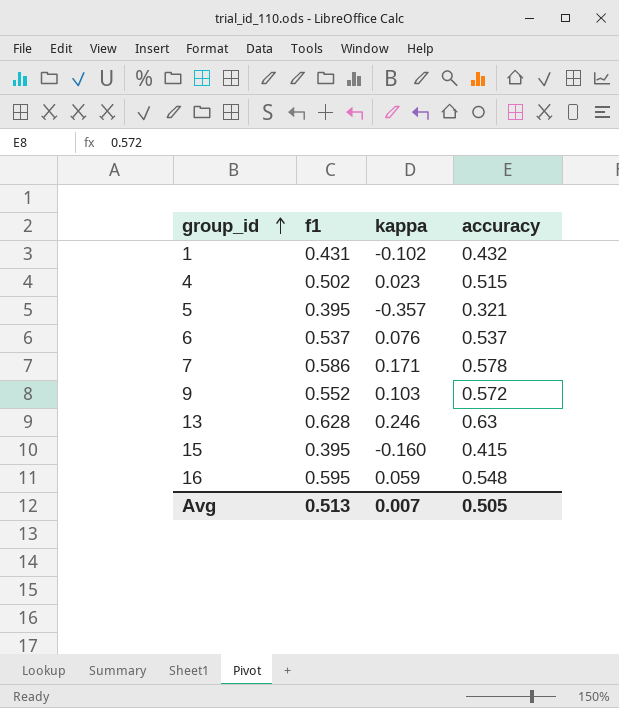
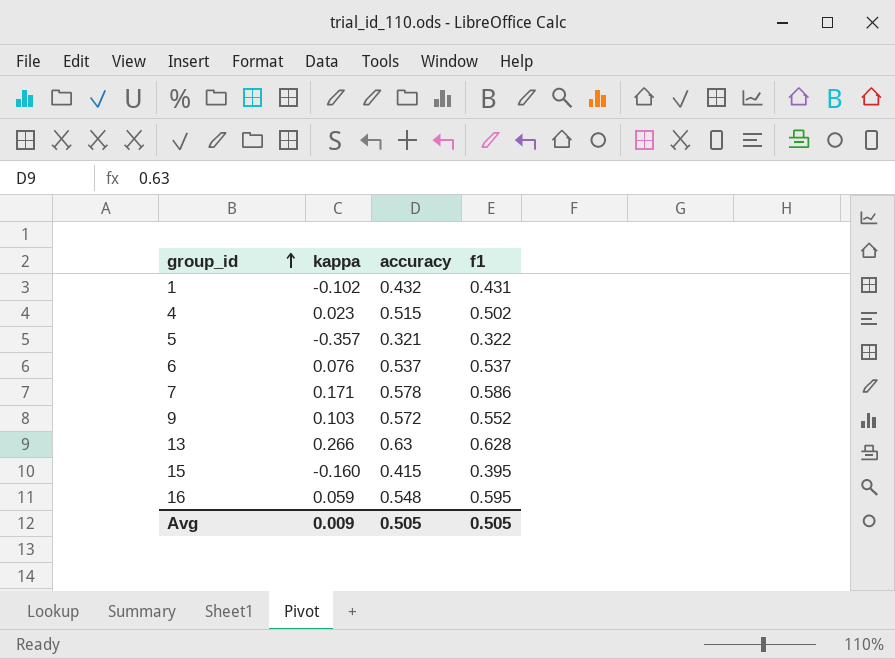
column f1 | position: 2 -> 4
5 | f1: 0.395 -> 0.322
13 | kappa: 0.246 -> 0.266
Avg | kappa: 0.007 -> 0.009
Avg | f1: 0.513 -> 0.505

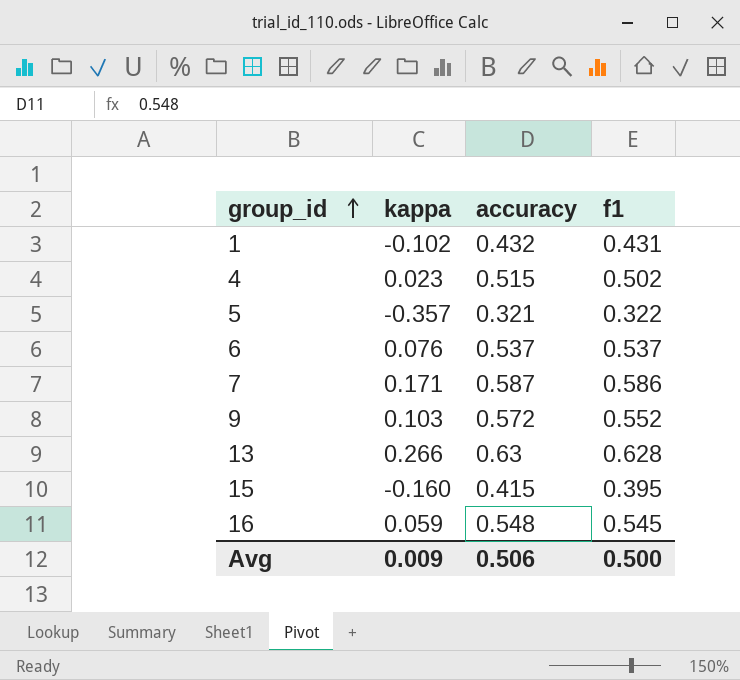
7 | accuracy: 0.578 -> 0.587
16 | f1: 0.595 -> 0.545
Avg | accuracy: 0.505 -> 0.506
Avg | f1: 0.505 -> 0.500

